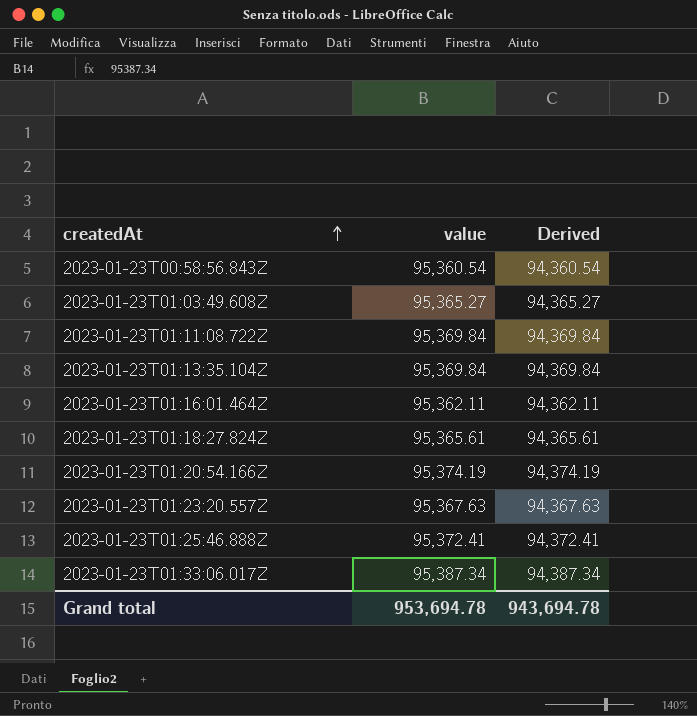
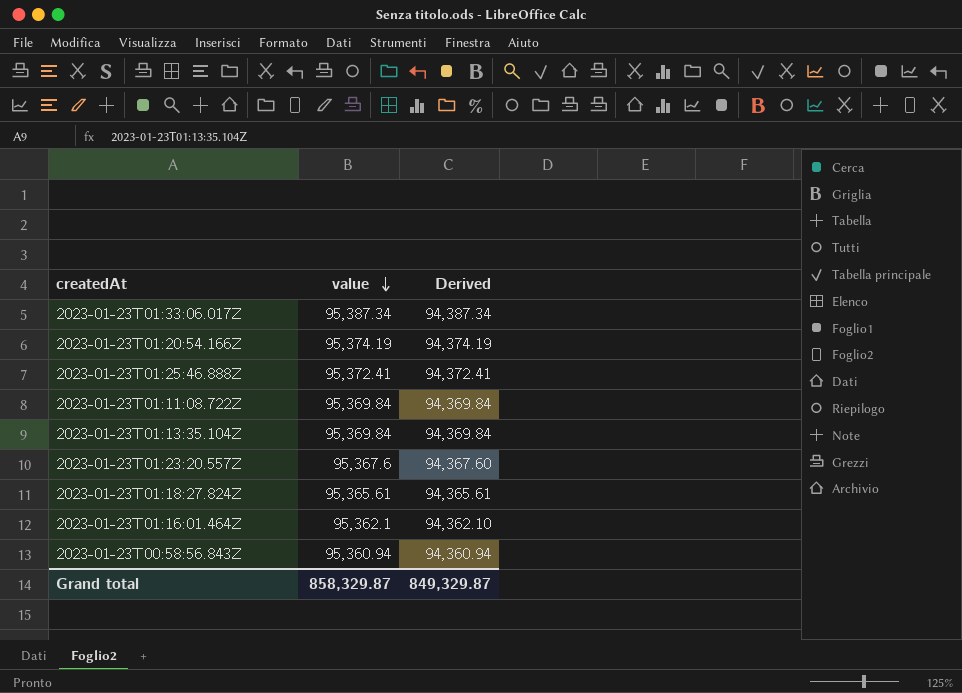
row order: createdAt ascending -> value descending
row 2023-01-23T01:03:49.608Z: 95,365.27 | 94,365.27 -> none
2023-01-23T01:23:20.557Z | value: 95,367.63 -> 95,367.6
2023-01-23T01:23:20.557Z | Derived: 94,367.63 -> 94,367.60
2023-01-23T01:16:01.464Z | value: 95,362.11 -> 95,362.1
2023-01-23T01:16:01.464Z | Derived: 94,362.11 -> 94,362.10
2023-01-23T00:58:56.843Z | value: 95,360.54 -> 95,360.94
2023-01-23T00:58:56.843Z | Derived: 94,360.54 -> 94,360.94
Grand total | value: 953,694.78 -> 858,329.87
Grand total | Derived: 943,694.78 -> 849,329.87

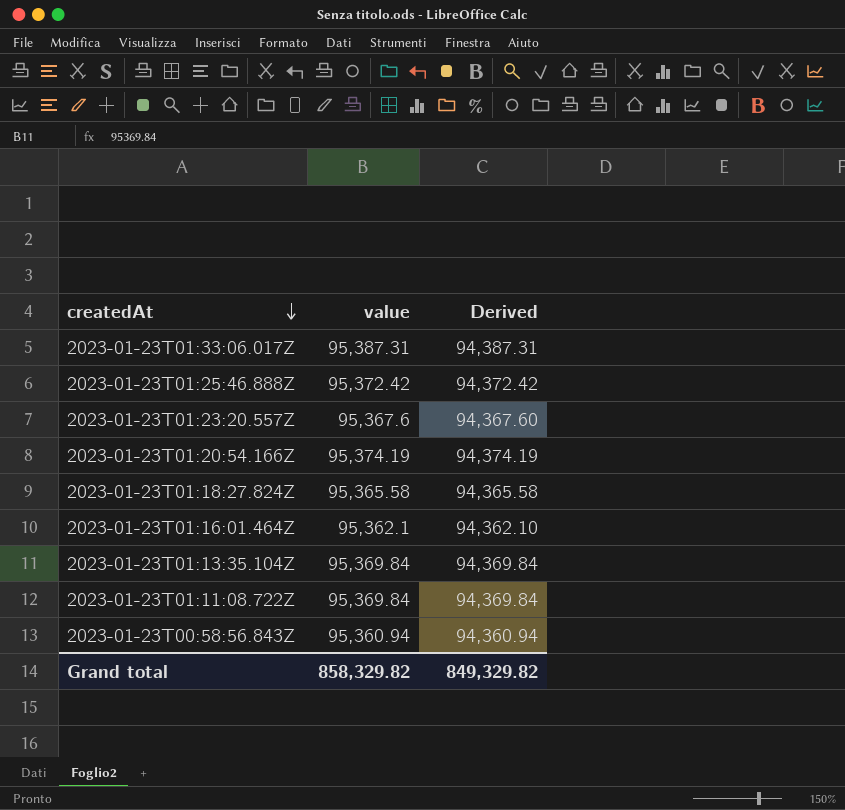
row order: value descending -> createdAt descending
2023-01-23T01:33:06.017Z | value: 95,387.34 -> 95,387.31
2023-01-23T01:33:06.017Z | Derived: 94,387.34 -> 94,387.31
2023-01-23T01:25:46.888Z | value: 95,372.41 -> 95,372.42
2023-01-23T01:25:46.888Z | Derived: 94,372.41 -> 94,372.42
2023-01-23T01:18:27.824Z | value: 95,365.61 -> 95,365.58
2023-01-23T01:18:27.824Z | Derived: 94,365.61 -> 94,365.58
Grand total | value: 858,329.87 -> 858,329.82
Grand total | Derived: 849,329.87 -> 849,329.82

